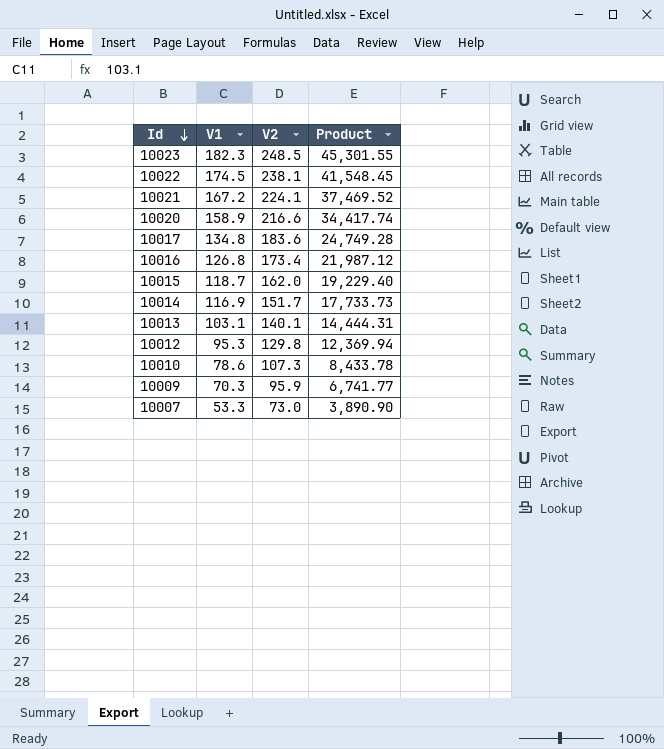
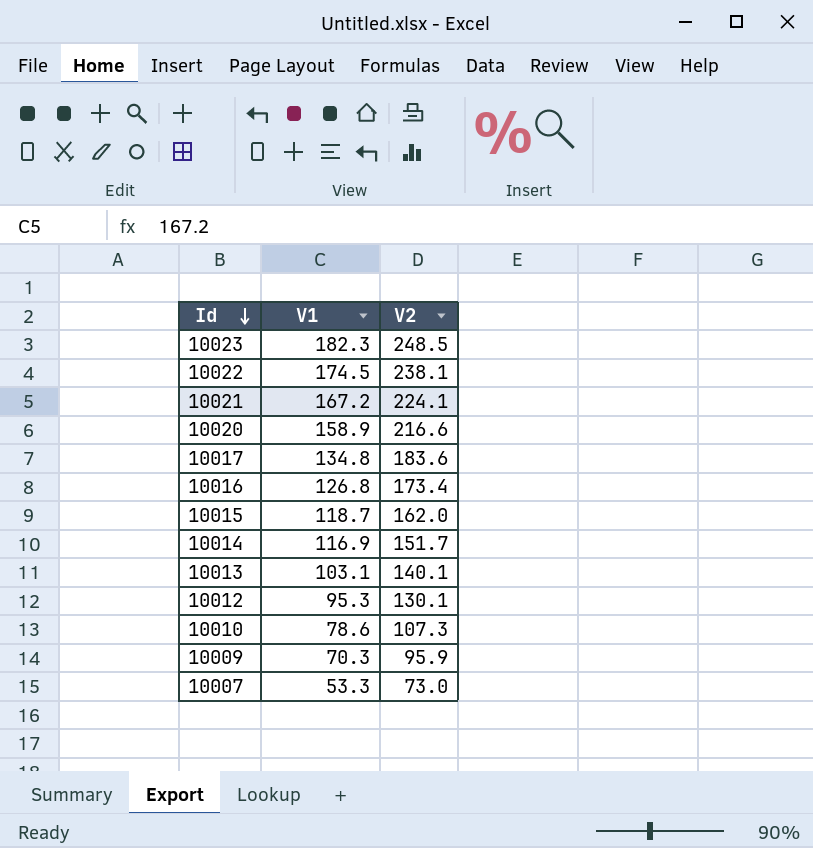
column Product | formula: [V1] * [V2] -> none
10012 | V2: 129.8 -> 130.1

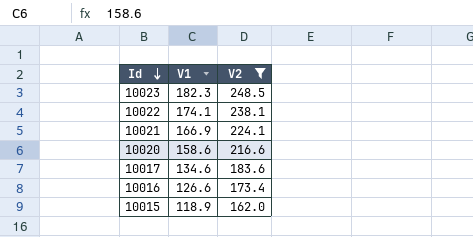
filter: none -> V2 >= 162.0
10022 | V1: 174.5 -> 174.1
10021 | V1: 167.2 -> 166.9
10020 | V1: 158.9 -> 158.6
10017 | V1: 134.8 -> 134.6
10016 | V1: 126.8 -> 126.6
10015 | V1: 118.7 -> 118.9

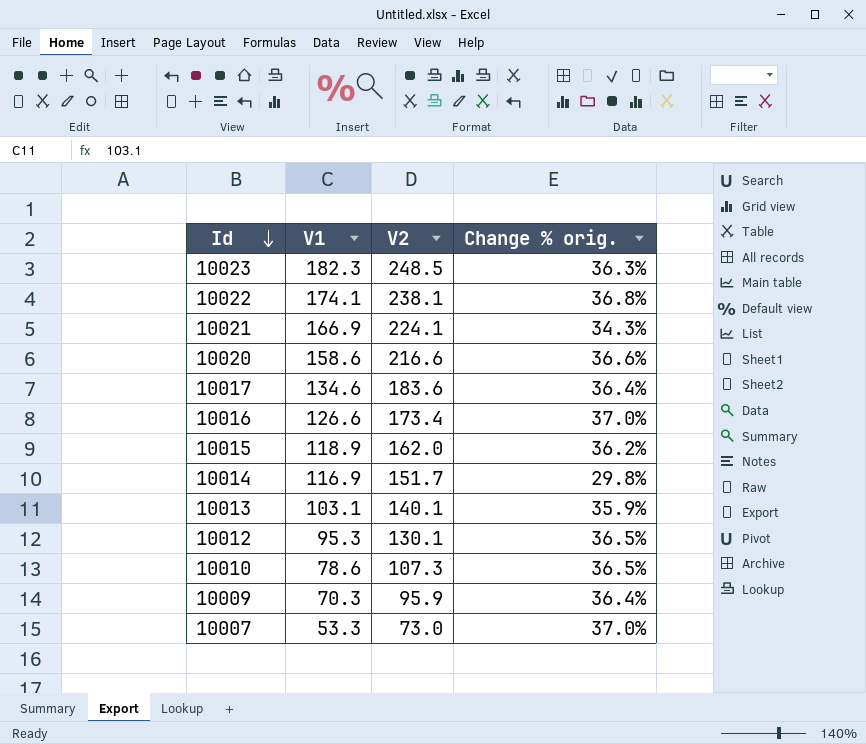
filter: V2 >= 162.0 -> none
column Change % orig. | formula: none -> ([V2] - [V1]) / [V1]

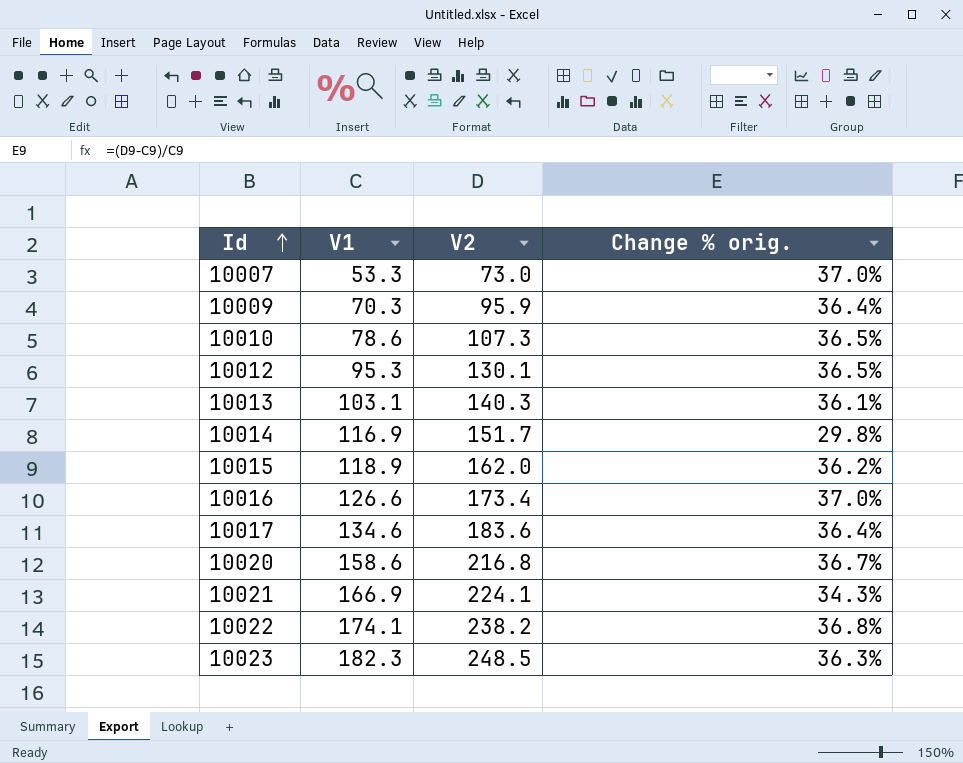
row order: Id descending -> Id ascending
10013 | V2: 140.1 -> 140.3
10013 | Change % orig.: 35.9% -> 36.1%
10020 | V2: 216.6 -> 216.8
10020 | Change % orig.: 36.6% -> 36.7%
10022 | V2: 238.1 -> 238.2

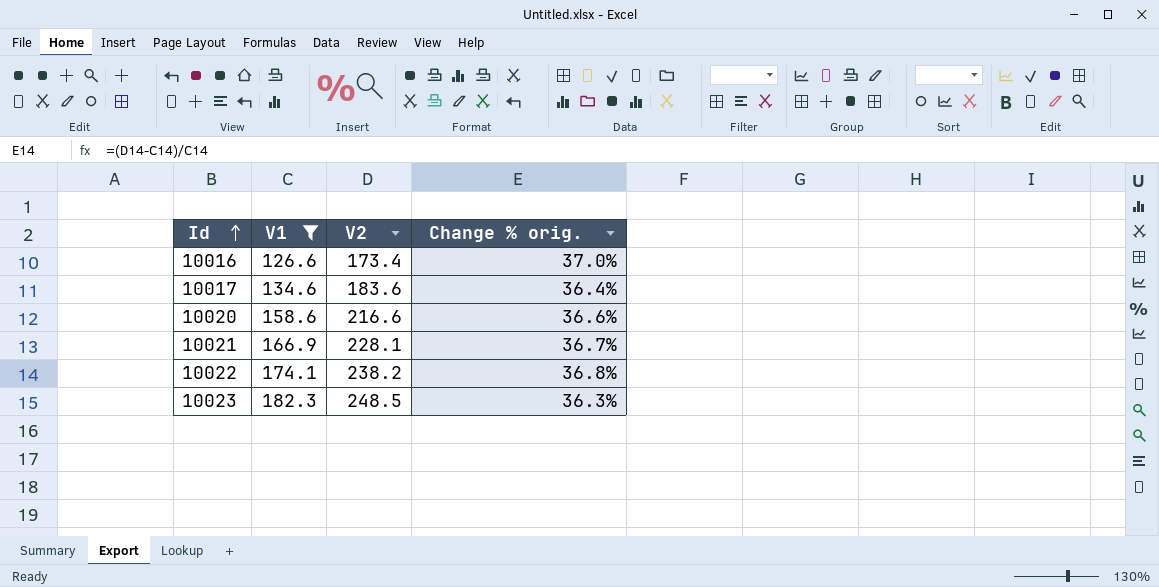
filter: none -> V1 >= 126.6
10020 | V2: 216.8 -> 216.6
10020 | Change % orig.: 36.7% -> 36.6%
10021 | V2: 224.1 -> 228.1
10021 | Change % orig.: 34.3% -> 36.7%

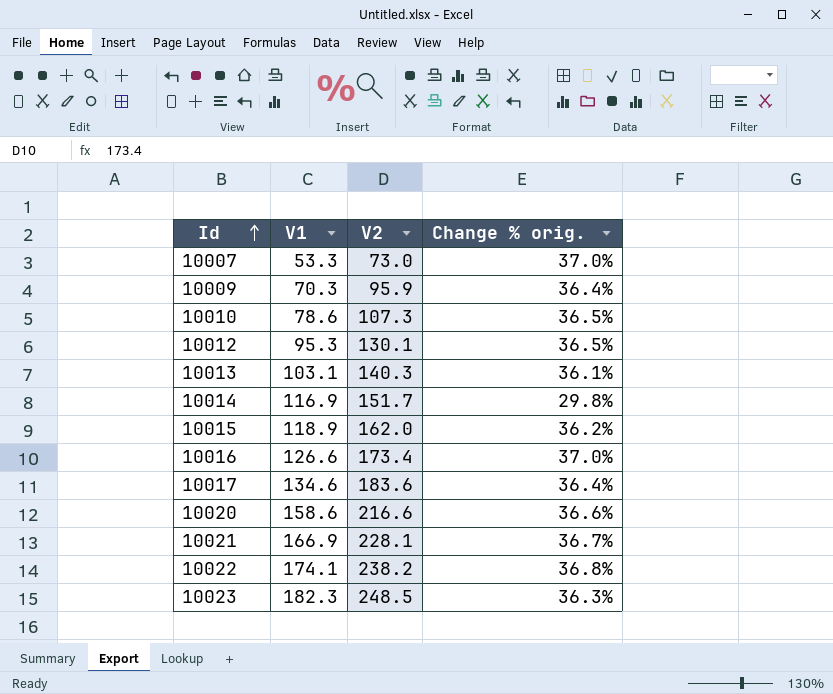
filter: V1 >= 126.6 -> none

